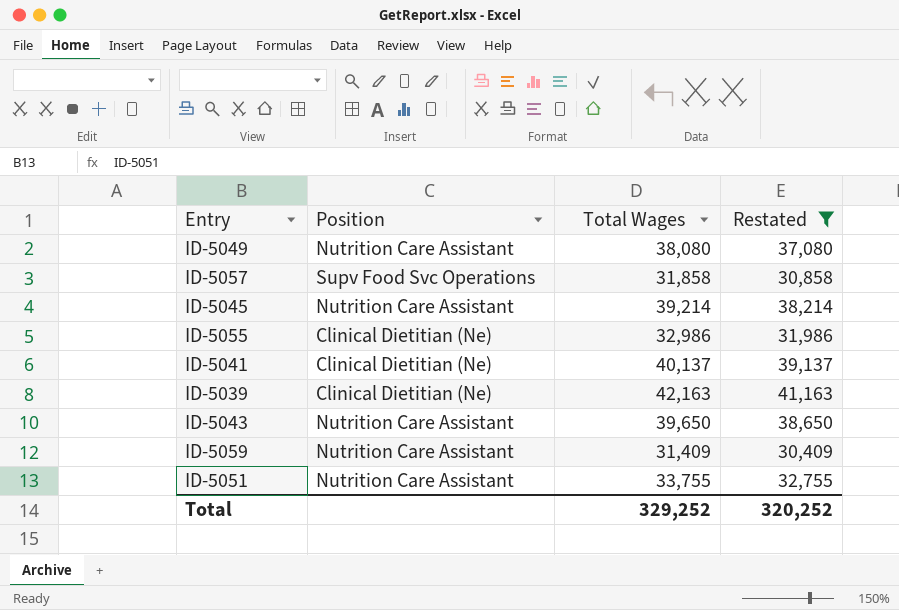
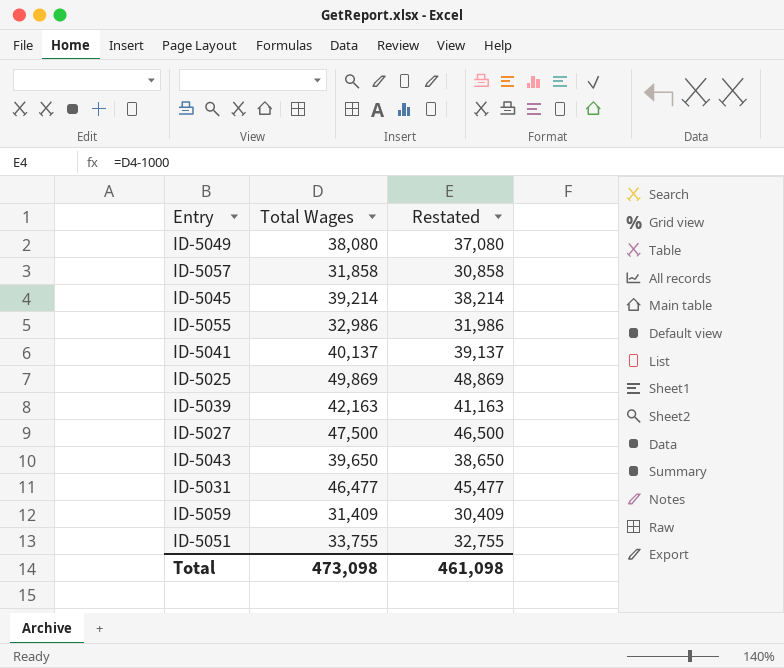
filter: Restated <= 41,163 -> none
column Position | position: 2 -> none
Total | Total Wages: 329,252 -> 473,098
Total | Restated: 320,252 -> 461,098

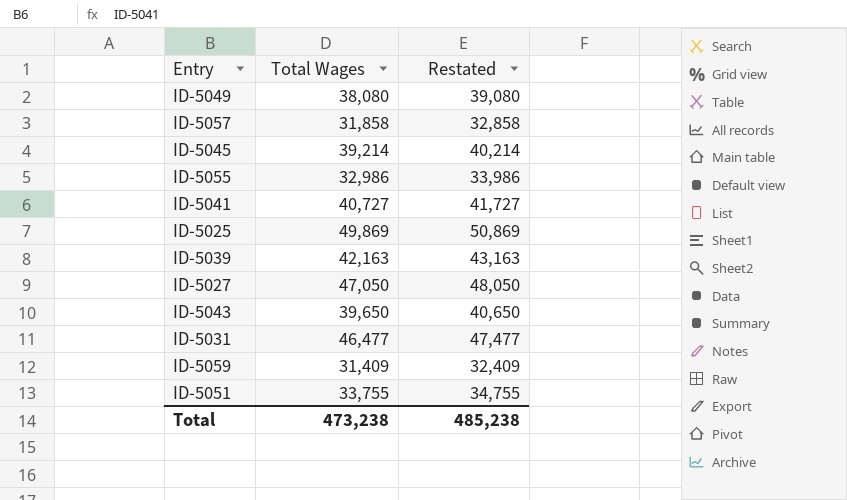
column Restated | formula: [Total Wages] - 1000 -> [Total Wages] + 1000
ID-5041 | Total Wages: 40,137 -> 40,727
ID-5027 | Total Wages: 47,500 -> 47,050
Total | Total Wages: 473,098 -> 473,238
Total | Restated: 461,098 -> 485,238

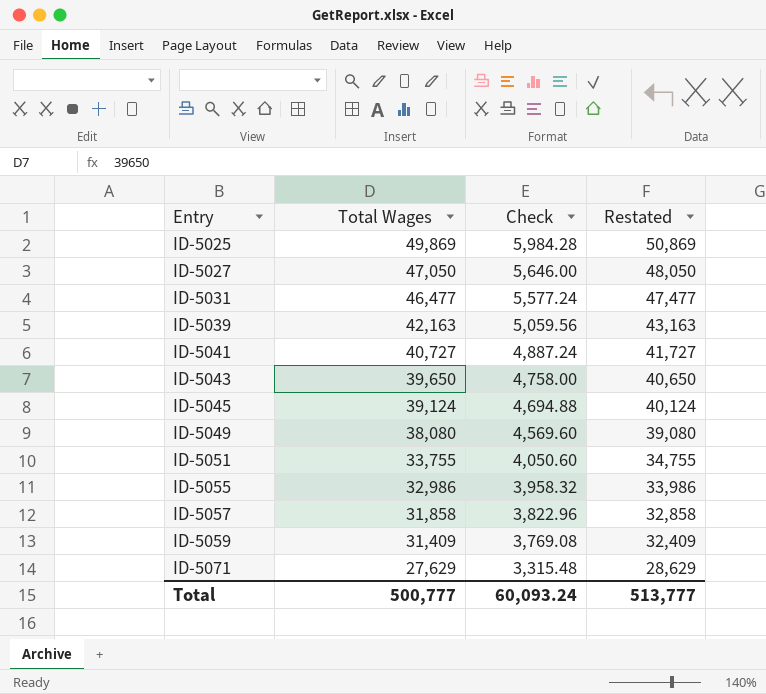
row order: none -> Entry ascending
column Check | formula: none -> [Total Wages] * 0.12
ID-5045 | Total Wages: 39,214 -> 39,124
ID-5045 | Restated: 40,214 -> 40,124
row ID-5071: none -> 27,629 | 3,315.48 | 28,629
Total | Total Wages: 473,238 -> 500,777
Total | Restated: 485,238 -> 513,777

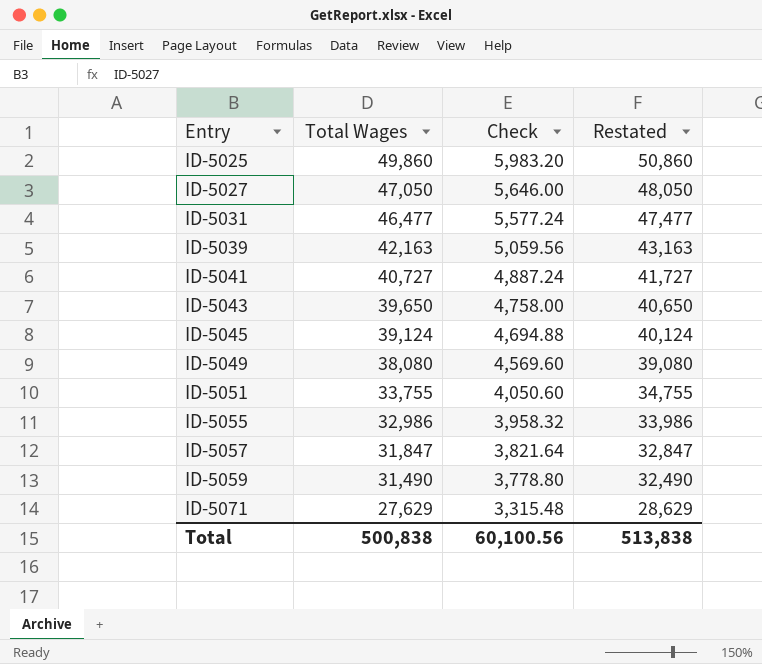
ID-5025 | Total Wages: 49,869 -> 49,860
ID-5025 | Check: 5,984.28 -> 5,983.20
ID-5025 | Restated: 50,869 -> 50,860
ID-5057 | Total Wages: 31,858 -> 31,847
ID-5057 | Check: 3,822.96 -> 3,821.64
ID-5057 | Restated: 32,858 -> 32,847
ID-5059 | Total Wages: 31,409 -> 31,490
ID-5059 | Check: 3,769.08 -> 3,778.80
ID-5059 | Restated: 32,409 -> 32,490
Total | Total Wages: 500,777 -> 500,838
Total | Check: 60,093.24 -> 60,100.56
Total | Restated: 513,777 -> 513,838

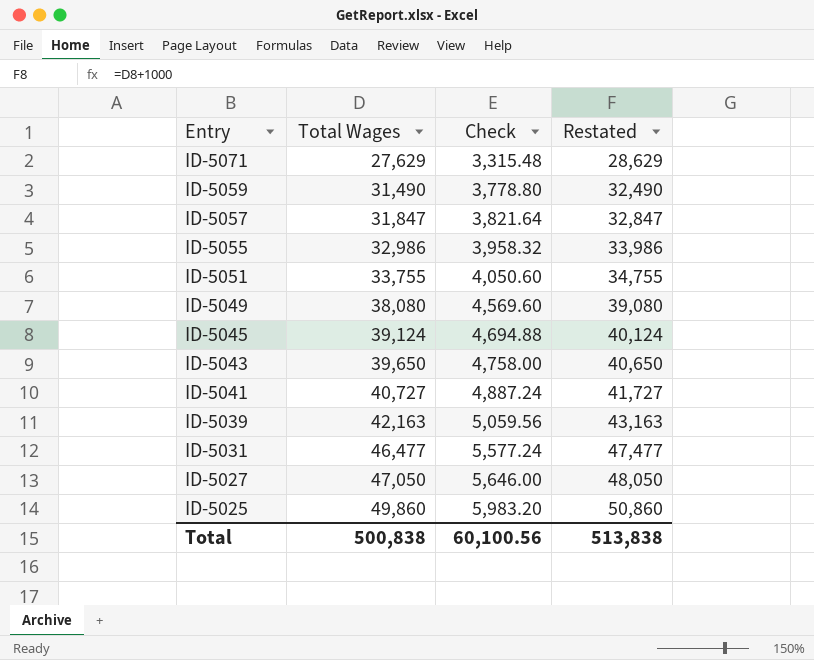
row order: Entry ascending -> Entry descending

